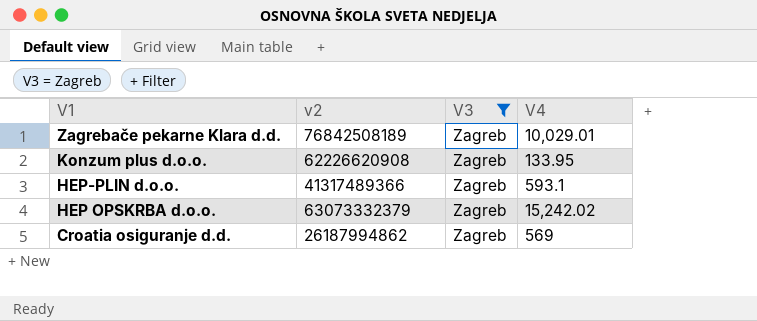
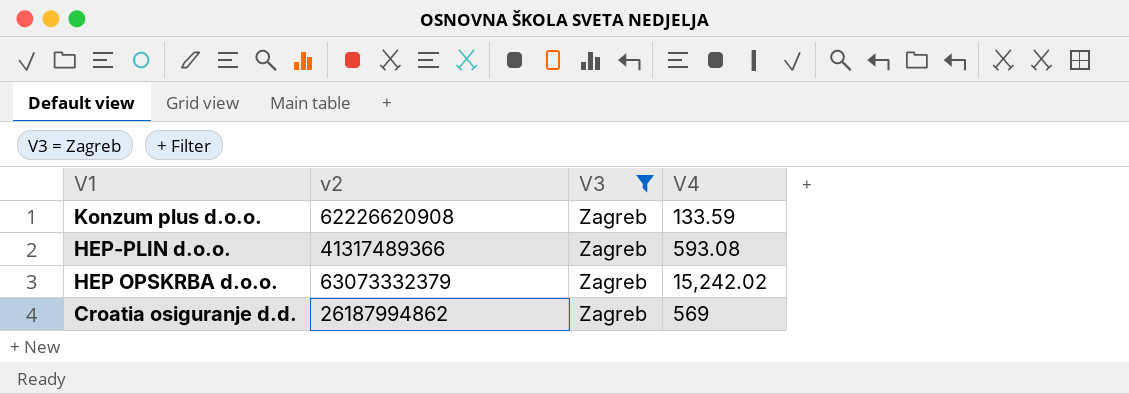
row Zagrebače pekarne Klara d.d.: 76842508189 | Zagreb | 10,029.01 -> none
Konzum plus d.o.o. | V4: 133.95 -> 133.59
HEP-PLIN d.o.o. | V4: 593.1 -> 593.08

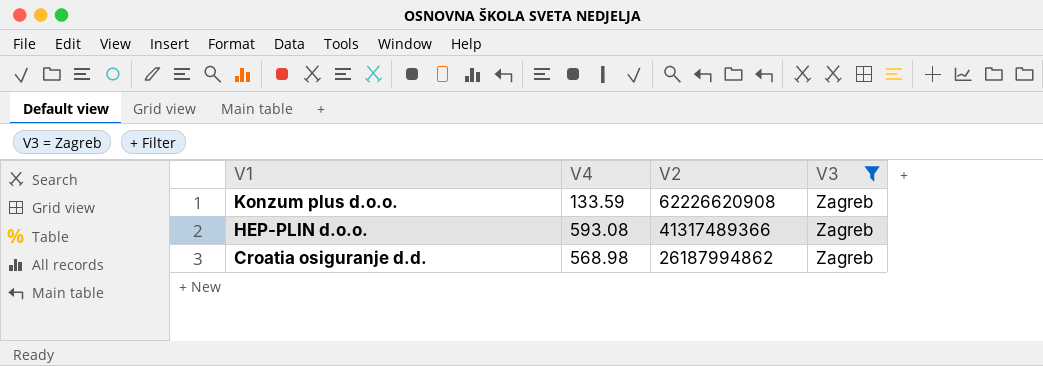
column V4 | position: 4 -> 2
column name: v2 -> V2
row HEP OPSKRBA d.o.o.: 63073332379 | Zagreb | 15,242.02 -> none
Croatia osiguranje d.d. | V4: 569 -> 568.98

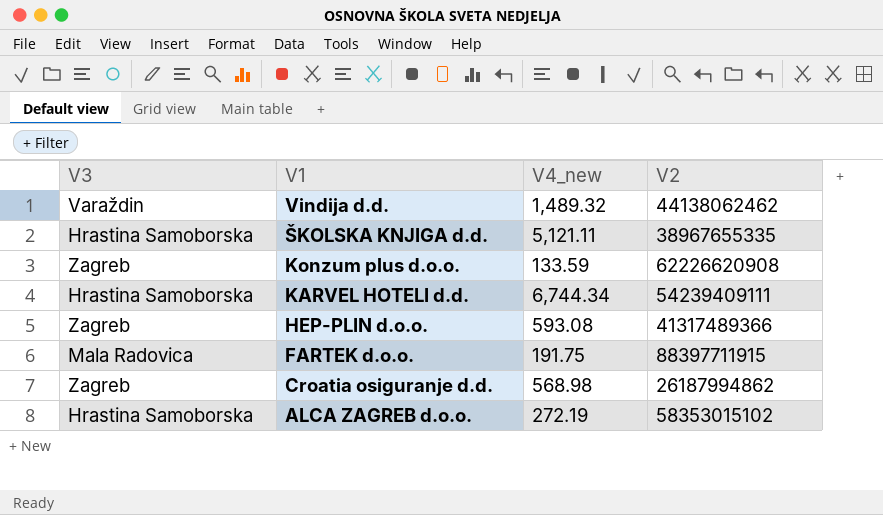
filter: V3 = Zagreb -> none
column V3 | position: 4 -> 1
column name: V4 -> V4_new

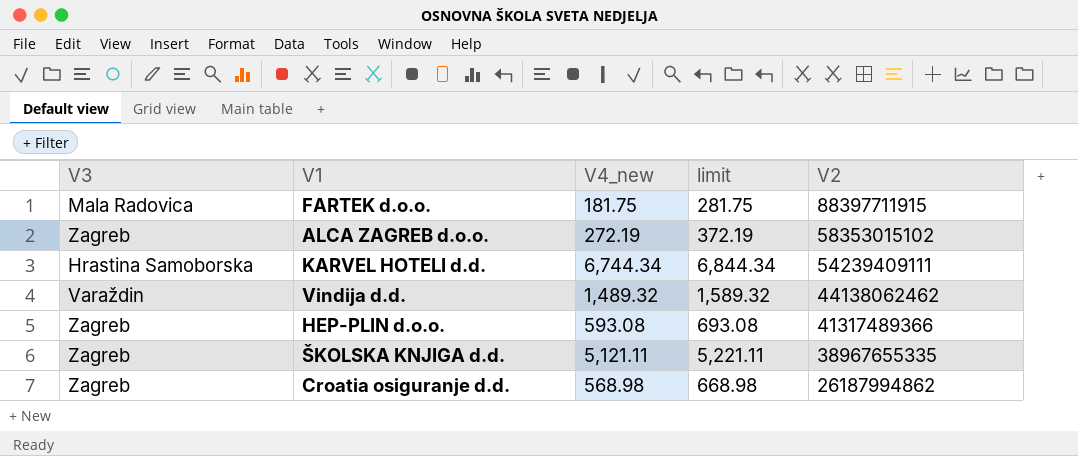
row order: V1 descending -> V2 descending
column limit | formula: none -> [V4_new] + 100
row Konzum plus d.o.o.: Zagreb | 133.59 | 62226620908 -> none
FARTEK d.o.o. | V4_new: 191.75 -> 181.75
ALCA ZAGREB d.o.o. | V3: Hrastina Samoborska -> Zagreb
ŠKOLSKA KNJIGA d.d. | V3: Hrastina Samoborska -> Zagreb

